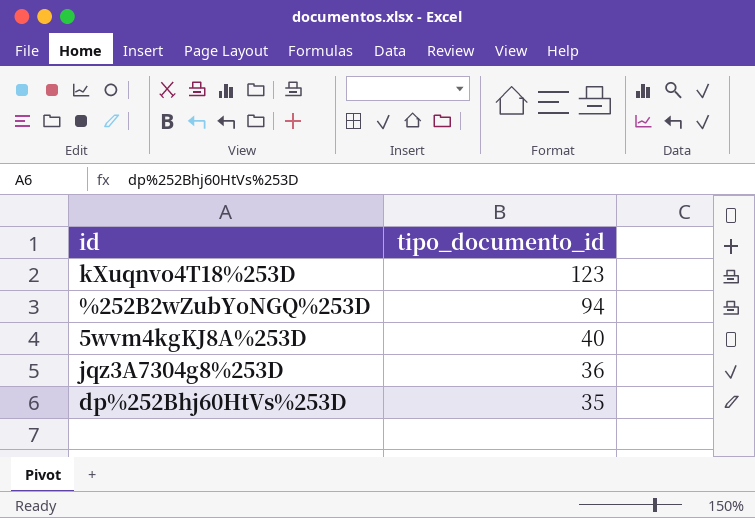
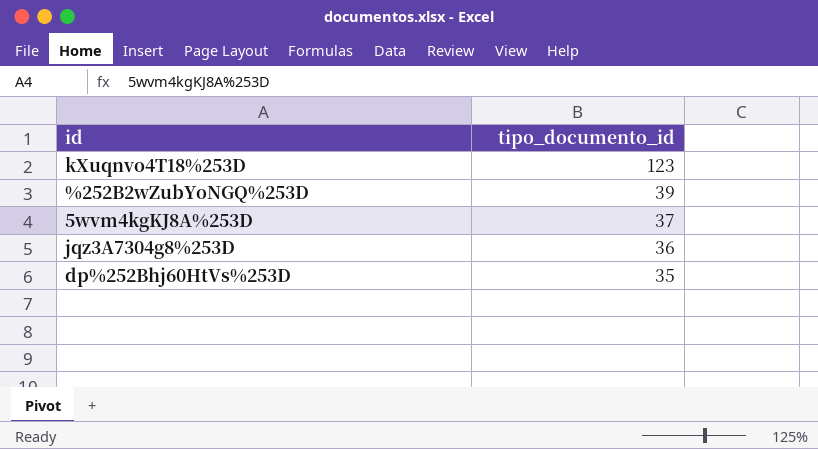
%252B2wZubYoNGQ%253D | tipo_documento_id: 94 -> 39
5wvm4kgKJ8A%253D | tipo_documento_id: 40 -> 37

